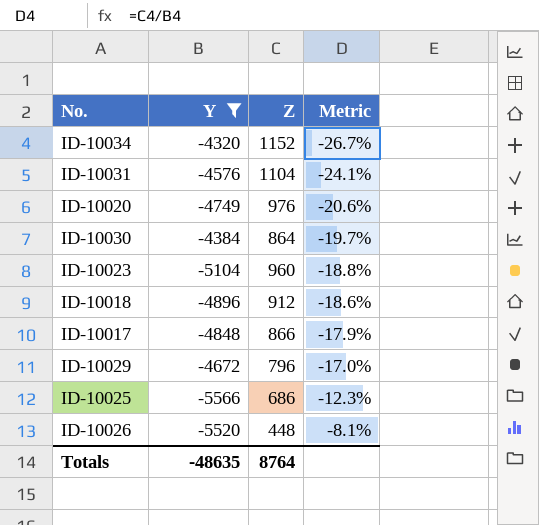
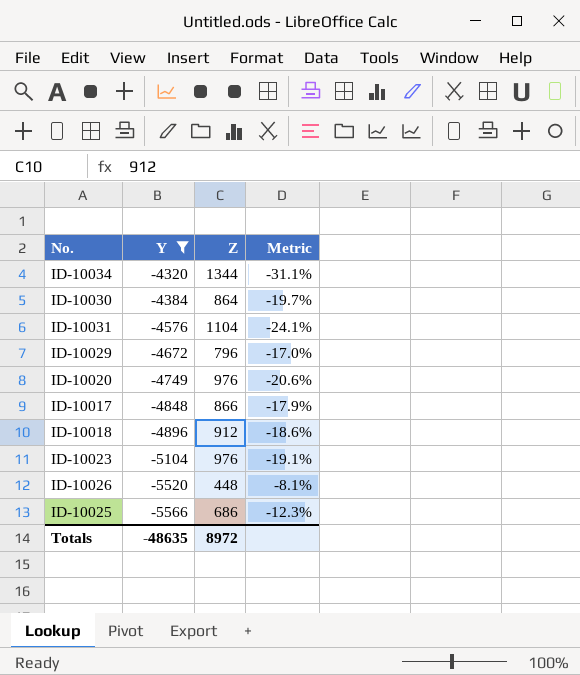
row order: Metric ascending -> Y descending
ID-10034 | Z: 1152 -> 1344
ID-10034 | Metric: -26.7% -> -31.1%
ID-10023 | Z: 960 -> 976
ID-10023 | Metric: -18.8% -> -19.1%
Totals | Z: 8764 -> 8972

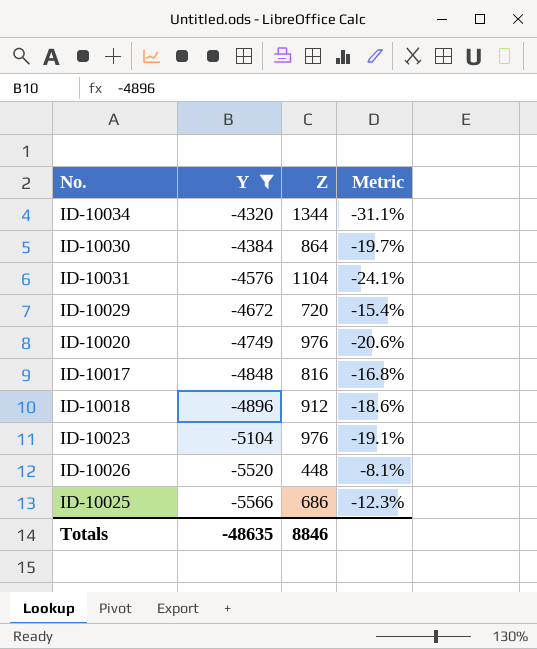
ID-10029 | Z: 796 -> 720
ID-10029 | Metric: -17.0% -> -15.4%
ID-10017 | Z: 866 -> 816
ID-10017 | Metric: -17.9% -> -16.8%
Totals | Z: 8972 -> 8846

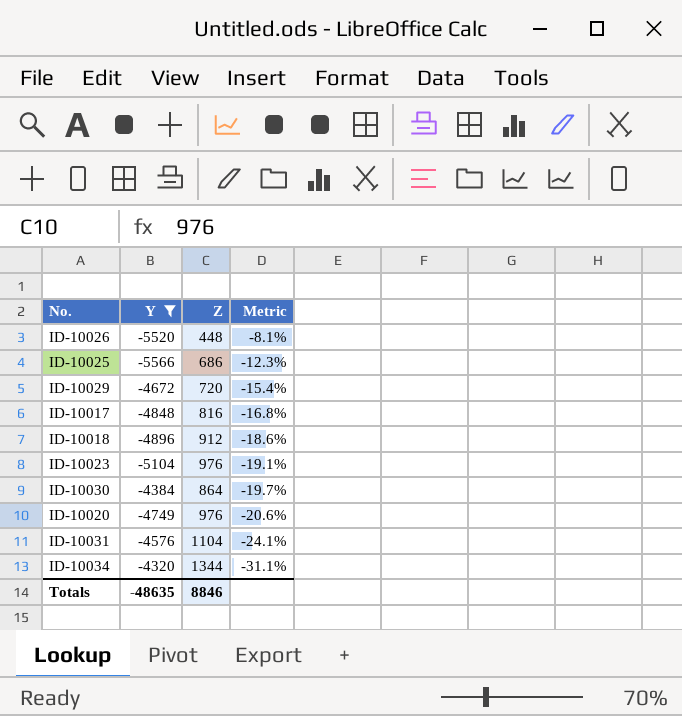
row order: Y descending -> Metric descending

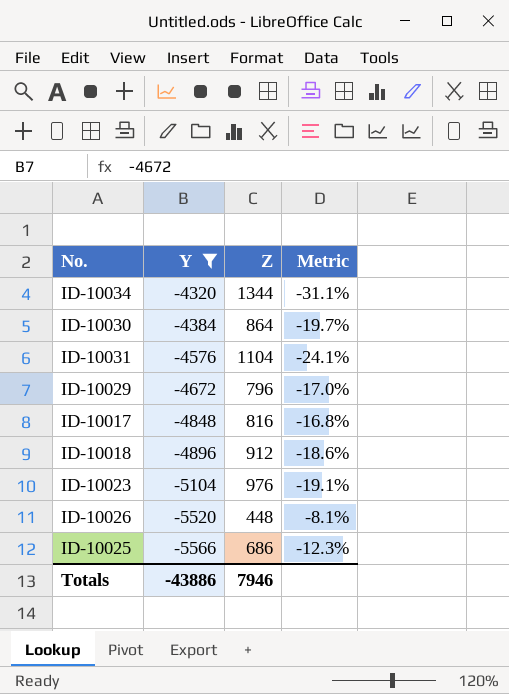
row order: Metric descending -> Y descending
row ID-10020: -4749 | 976 | -20.6% -> none
ID-10029 | Z: 720 -> 796
ID-10029 | Metric: -15.4% -> -17.0%
Totals | Y: -48635 -> -43886
Totals | Z: 8846 -> 7946

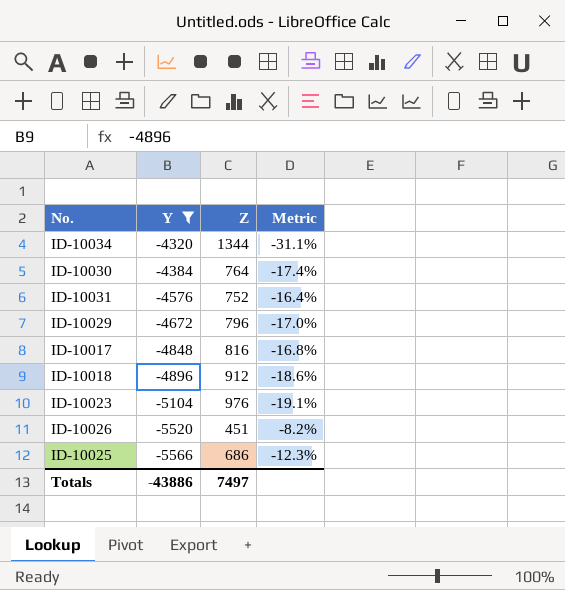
ID-10030 | Z: 864 -> 764
ID-10030 | Metric: -19.7% -> -17.4%
ID-10031 | Z: 1104 -> 752
ID-10031 | Metric: -24.1% -> -16.4%
ID-10026 | Z: 448 -> 451
ID-10026 | Metric: -8.1% -> -8.2%
Totals | Z: 7946 -> 7497

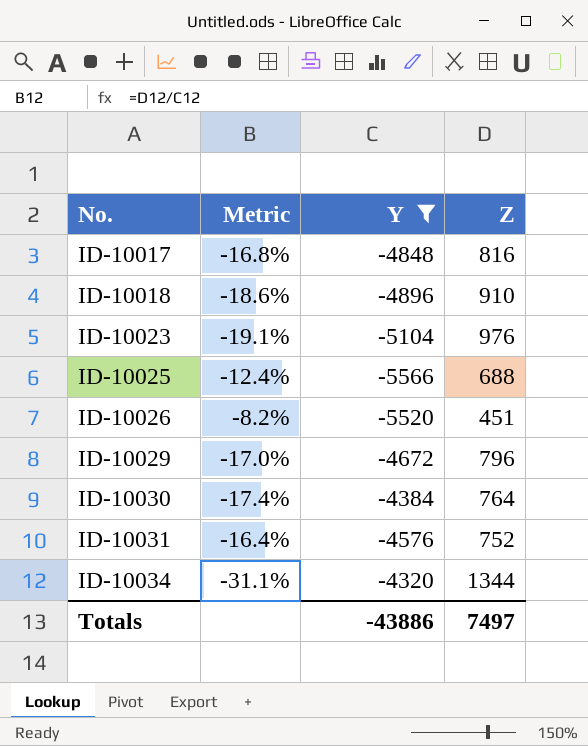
row order: Y descending -> No. ascending
column Metric | position: 4 -> 2
ID-10018 | Z: 912 -> 910
ID-10025 | Metric: -12.3% -> -12.4%
ID-10025 | Z: 686 -> 688

